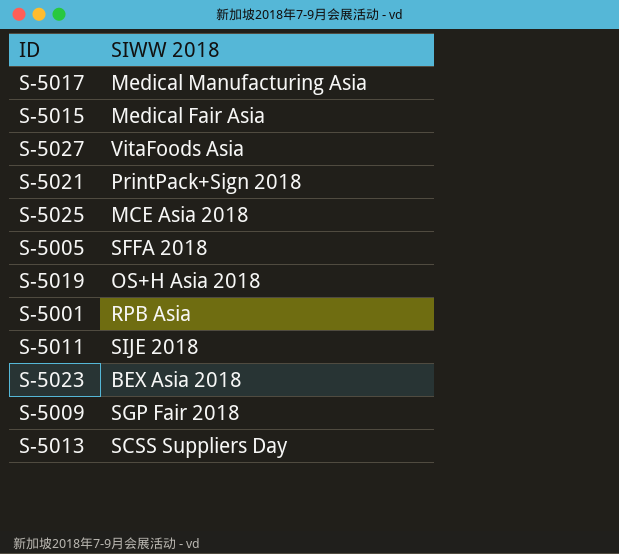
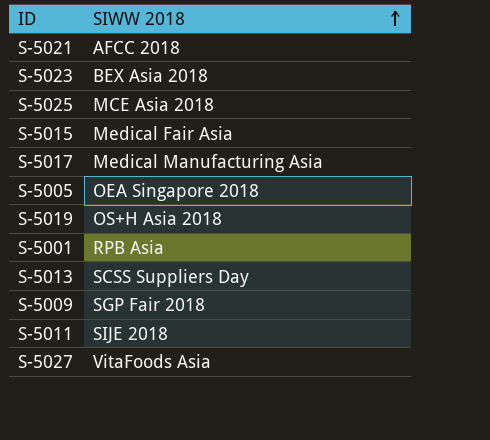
row order: none -> SIWW 2018 ascending
S-5021 | SIWW 2018: PrintPack+Sign 2018 -> AFCC 2018
S-5005 | SIWW 2018: SFFA 2018 -> OEA Singapore 2018

